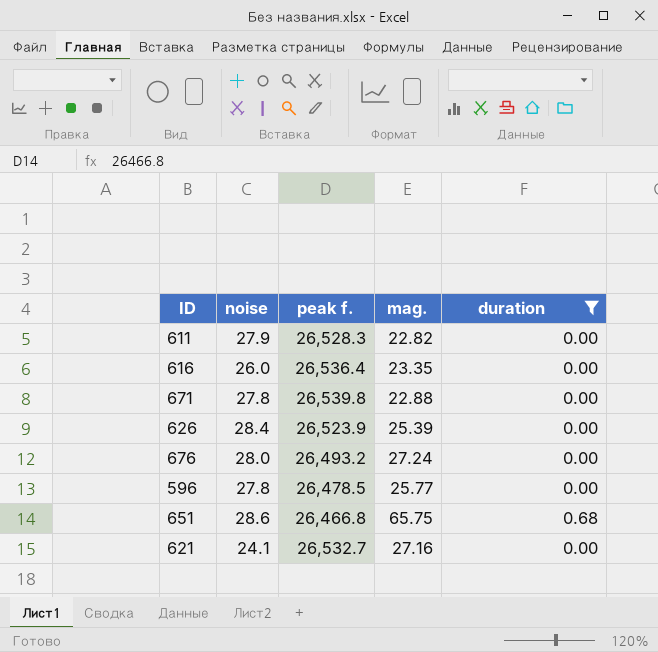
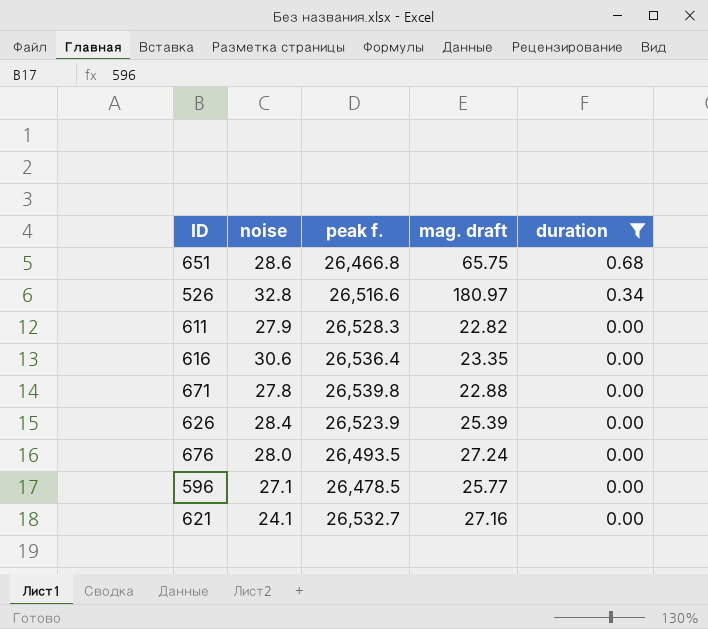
row order: none -> duration descending
column name: mag. -> mag. draft
row 526: none -> 32.8 | 26,516.6 | 180.97 | 0.34
616 | noise: 26.0 -> 30.6
676 | peak f.: 26,493.2 -> 26,493.5
596 | noise: 27.8 -> 27.1

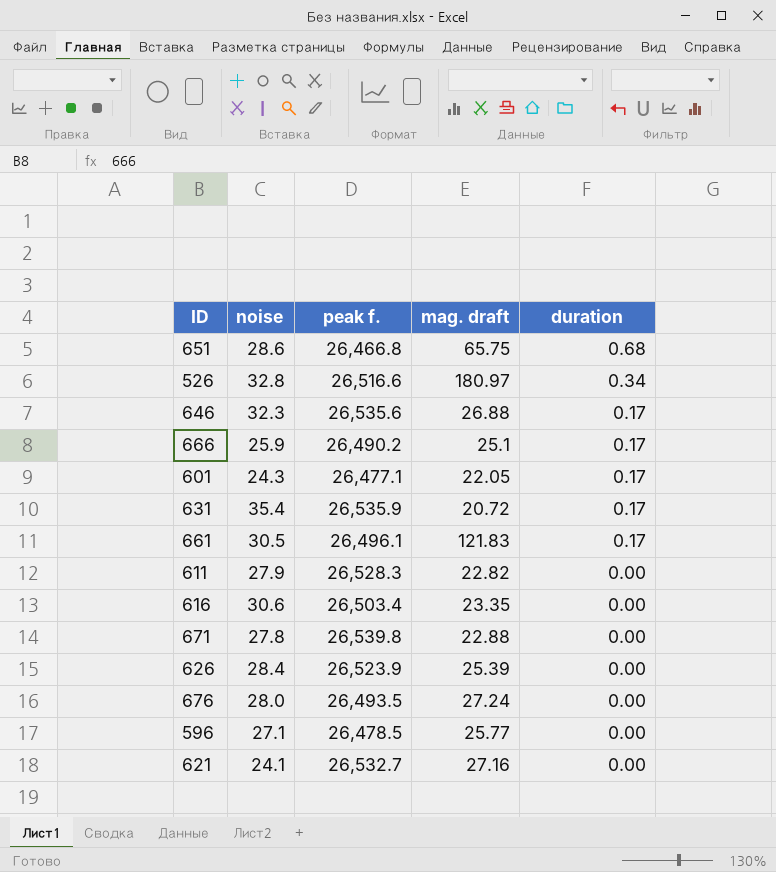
filter: duration != 0.17 -> none
616 | peak f.: 26,536.4 -> 26,503.4

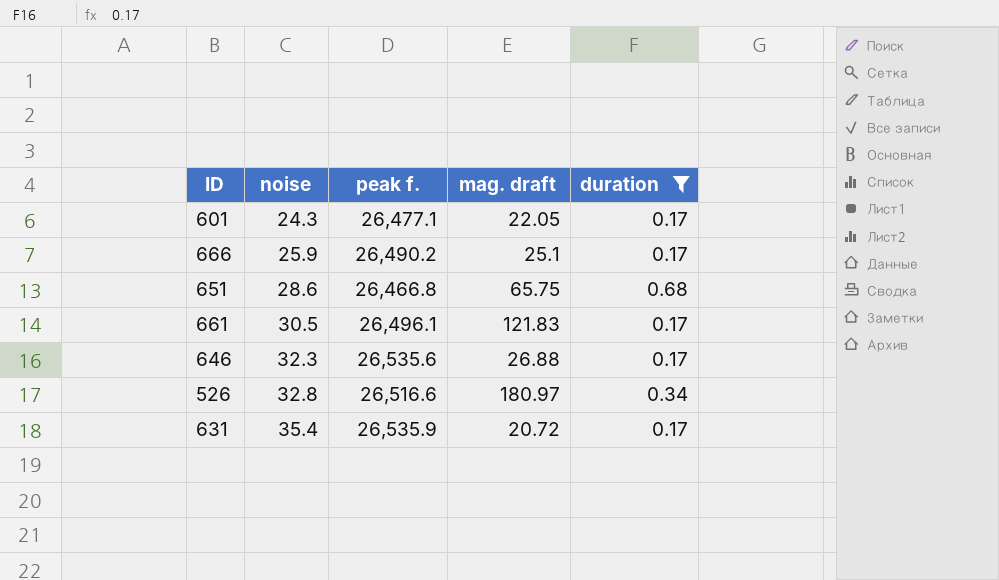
filter: none -> duration != 0.00
row order: duration descending -> noise ascending

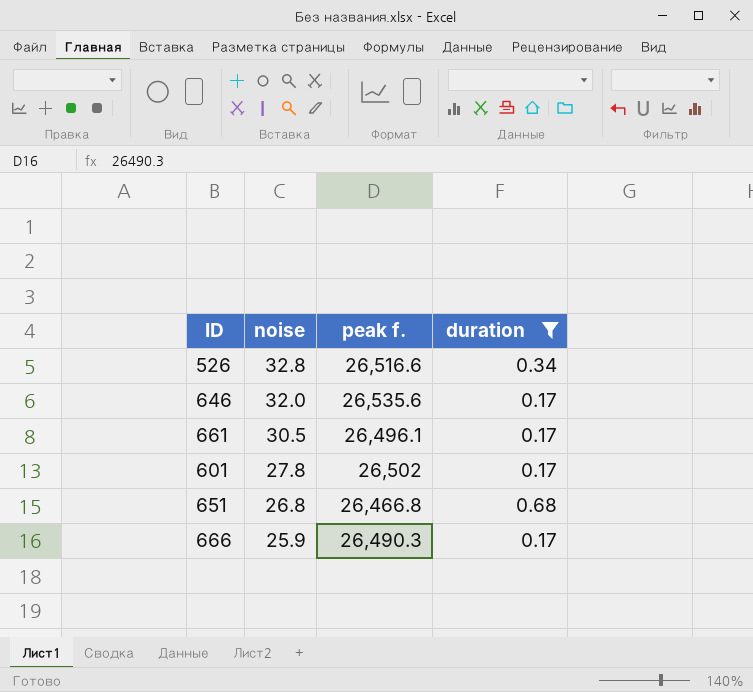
row order: noise ascending -> noise descending
column mag. draft | position: 4 -> none
row 631: 35.4 | 26,535.9 | 20.72 | 0.17 -> none
646 | noise: 32.3 -> 32.0
601 | noise: 24.3 -> 27.8
601 | peak f.: 26,477.1 -> 26,502
651 | noise: 28.6 -> 26.8
666 | peak f.: 26,490.2 -> 26,490.3

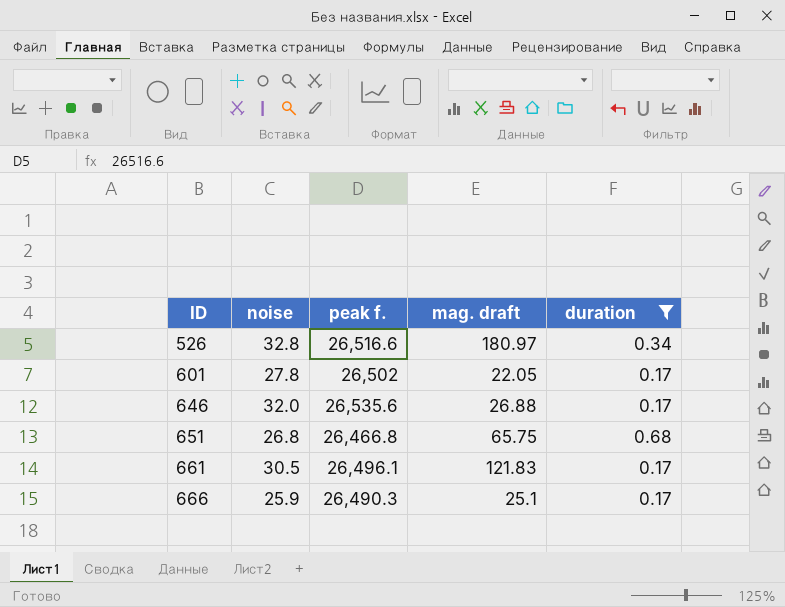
row order: noise descending -> ID ascending
column mag. draft | position: none -> 4

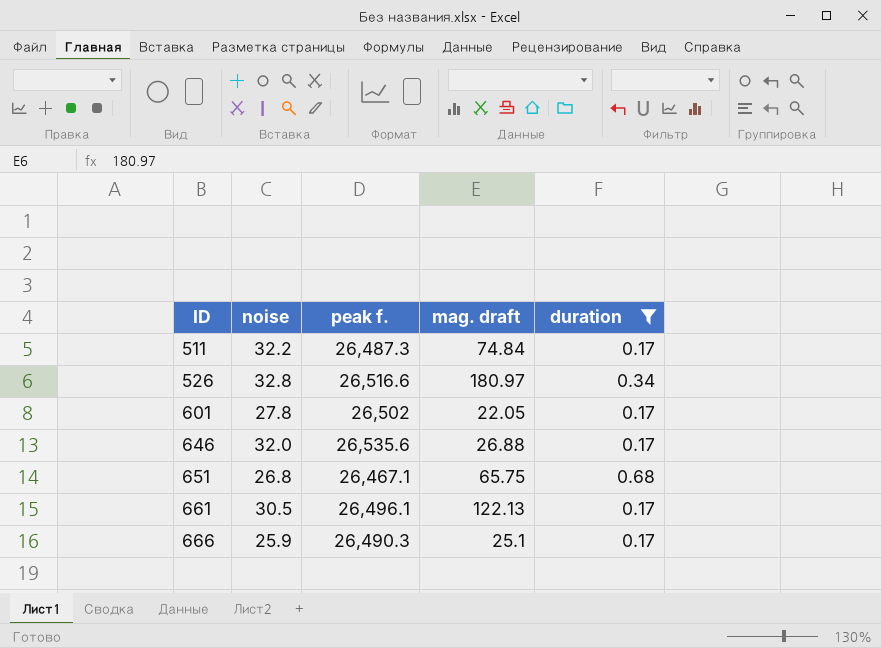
row 511: none -> 32.2 | 26,487.3 | 74.84 | 0.17
651 | peak f.: 26,466.8 -> 26,467.1
661 | mag. draft: 121.83 -> 122.13

